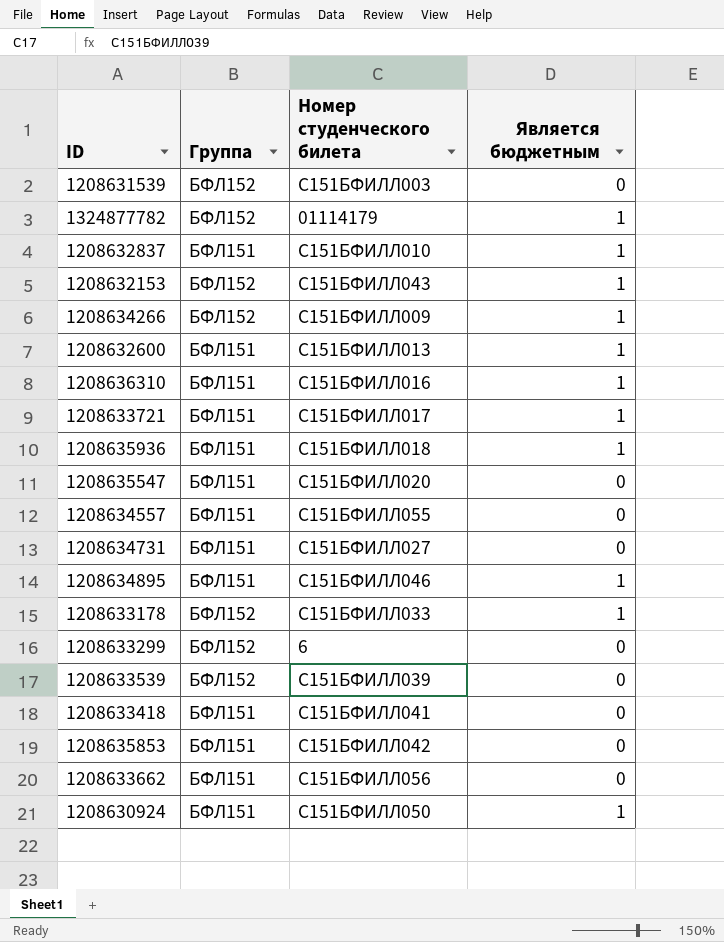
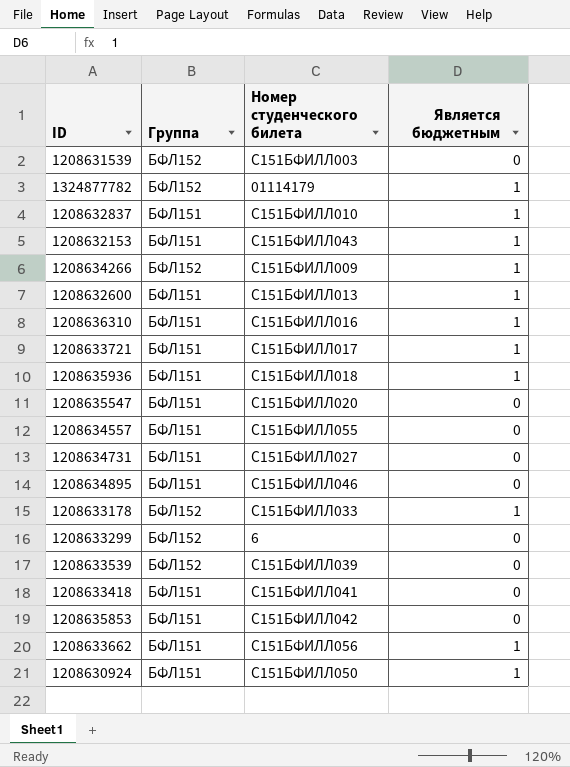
1208632153 | Группа: БФЛ152 -> БФЛ151
1208634895 | Является бюджетным: 1 -> 0
1208633662 | Является бюджетным: 0 -> 1

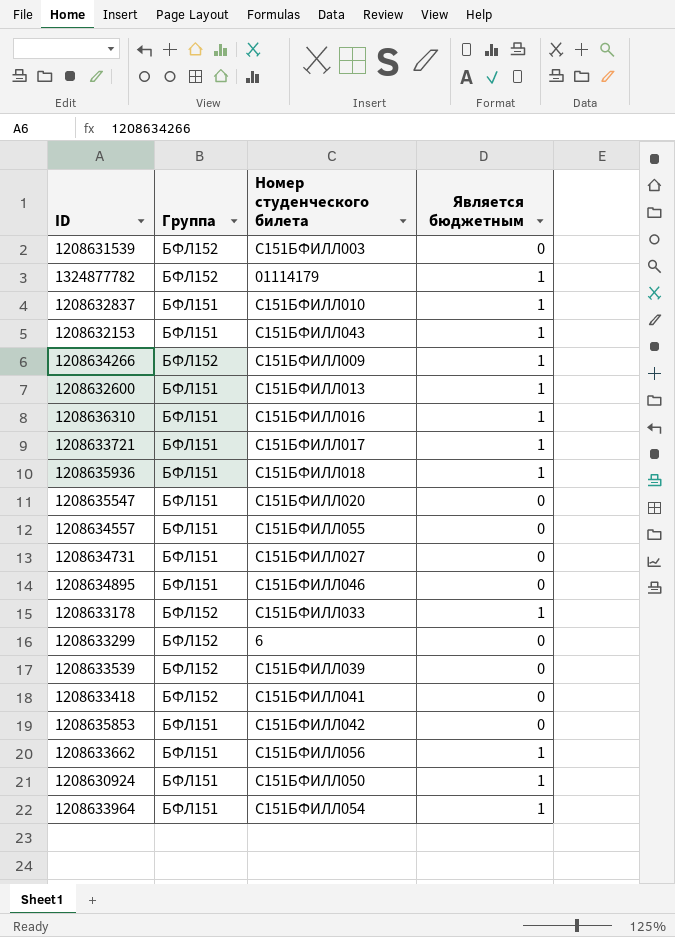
1208633418 | Группа: БФЛ151 -> БФЛ152
row 1208633964: none -> БФЛ151 | С151БФИЛЛ054 | 1

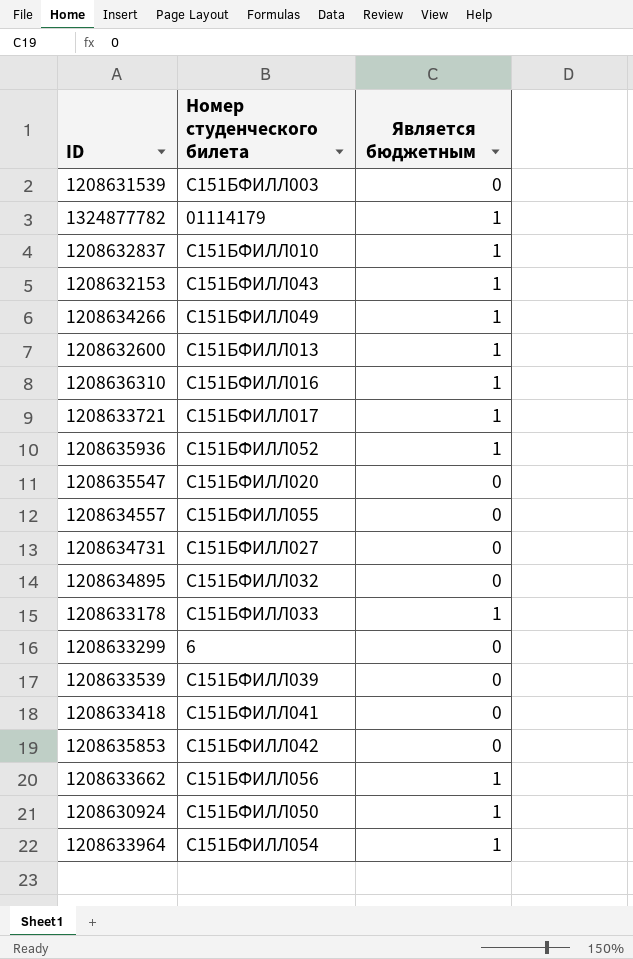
column Группа | position: 2 -> none
1208634266 | Номер студенческого билета: С151БФИЛЛ009 -> С151БФИЛЛ049
1208635936 | Номер студенческого билета: С151БФИЛЛ018 -> С151БФИЛЛ052
1208634895 | Номер студенческого билета: С151БФИЛЛ046 -> С151БФИЛЛ032

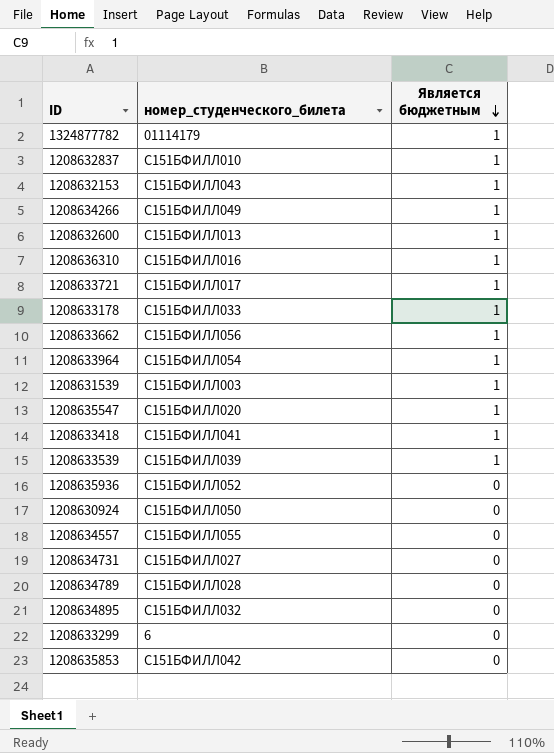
row order: none -> Является бюджетным descending
column name: Номер студенческого билета -> номер_студенческого_билета
1208631539 | Является бюджетным: 0 -> 1
1208635547 | Является бюджетным: 0 -> 1
1208633418 | Является бюджетным: 0 -> 1
1208633539 | Является бюджетным: 0 -> 1
1208635936 | Является бюджетным: 1 -> 0
1208630924 | Является бюджетным: 1 -> 0
row 1208634789: none -> С151БФИЛЛ028 | 0

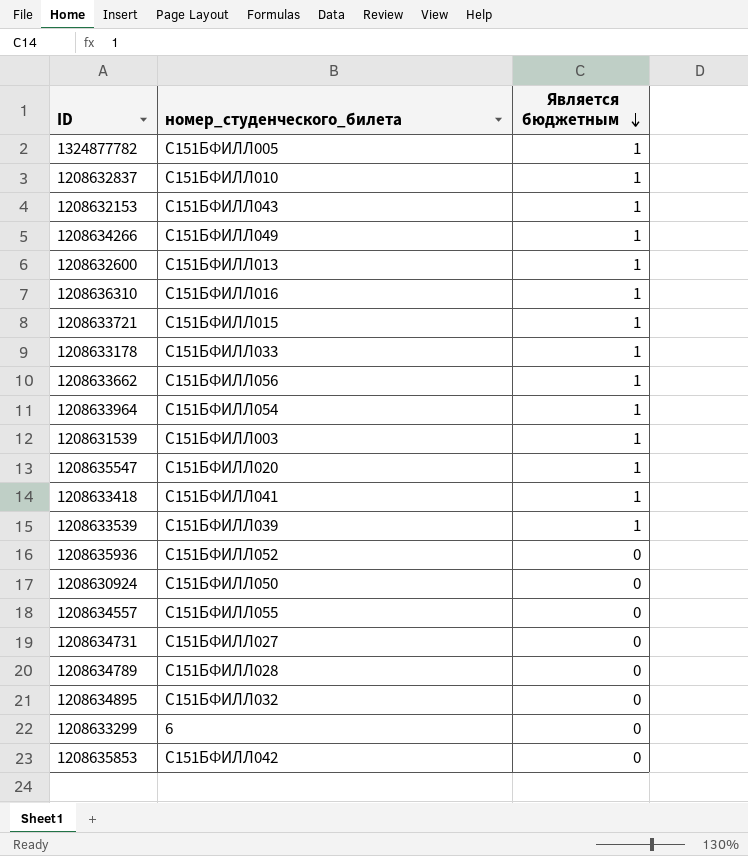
1324877782 | номер_студенческого_билета: 01114179 -> С151БФИЛЛ005
1208633721 | номер_студенческого_билета: С151БФИЛЛ017 -> С151БФИЛЛ015

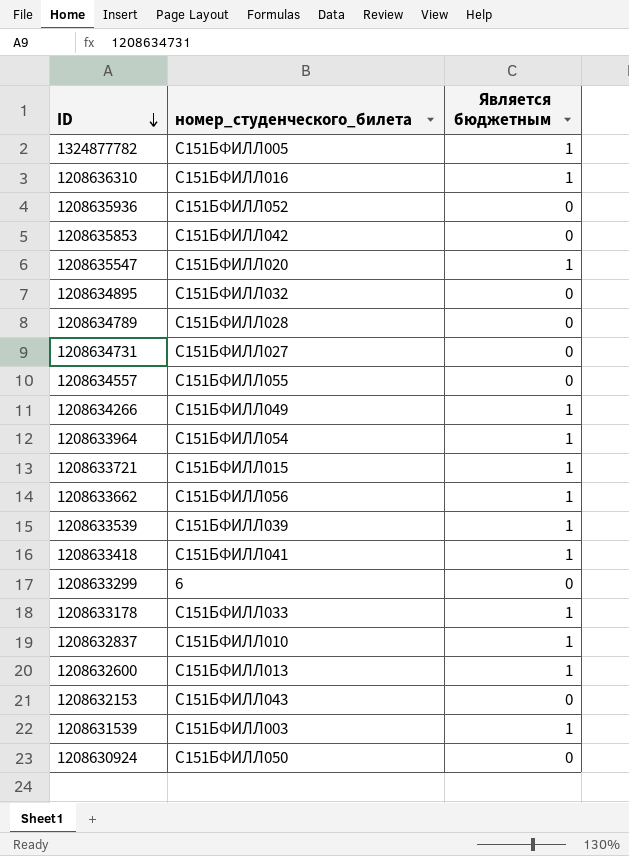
row order: Является бюджетным descending -> ID descending
1208632153 | Является бюджетным: 1 -> 0

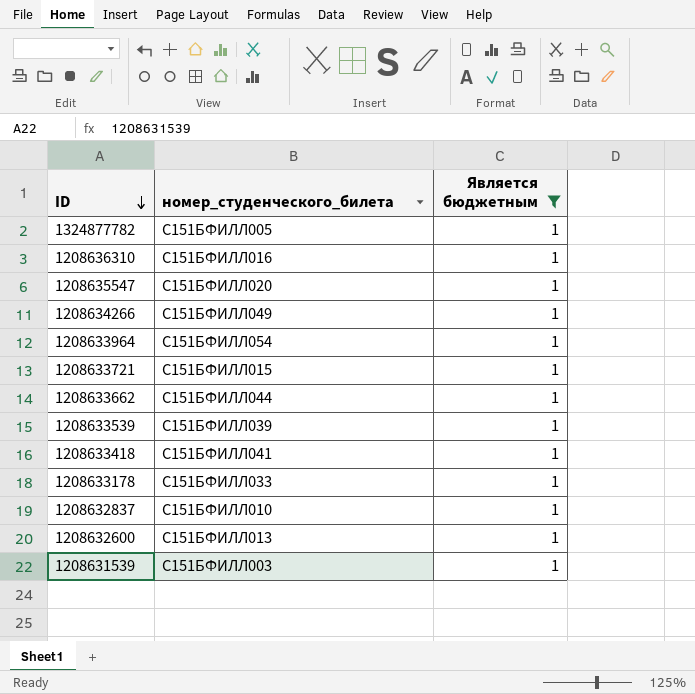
filter: none -> Является бюджетным = 1
1208633662 | номер_студенческого_билета: С151БФИЛЛ056 -> С151БФИЛЛ044

